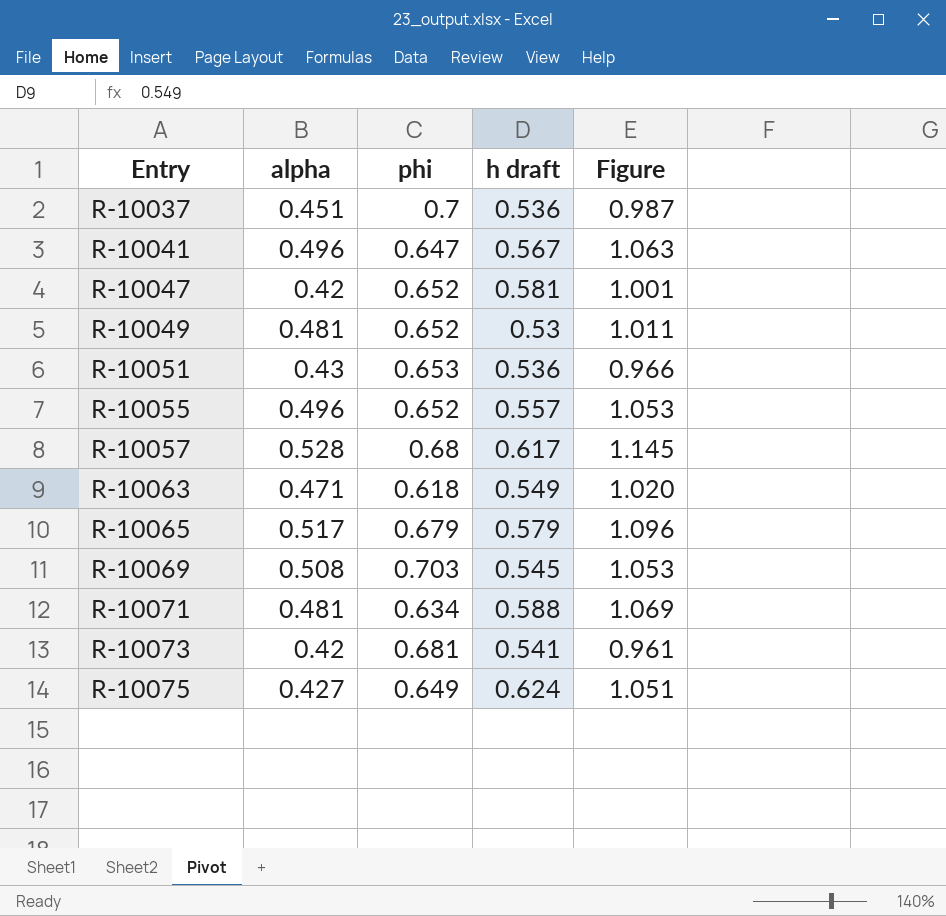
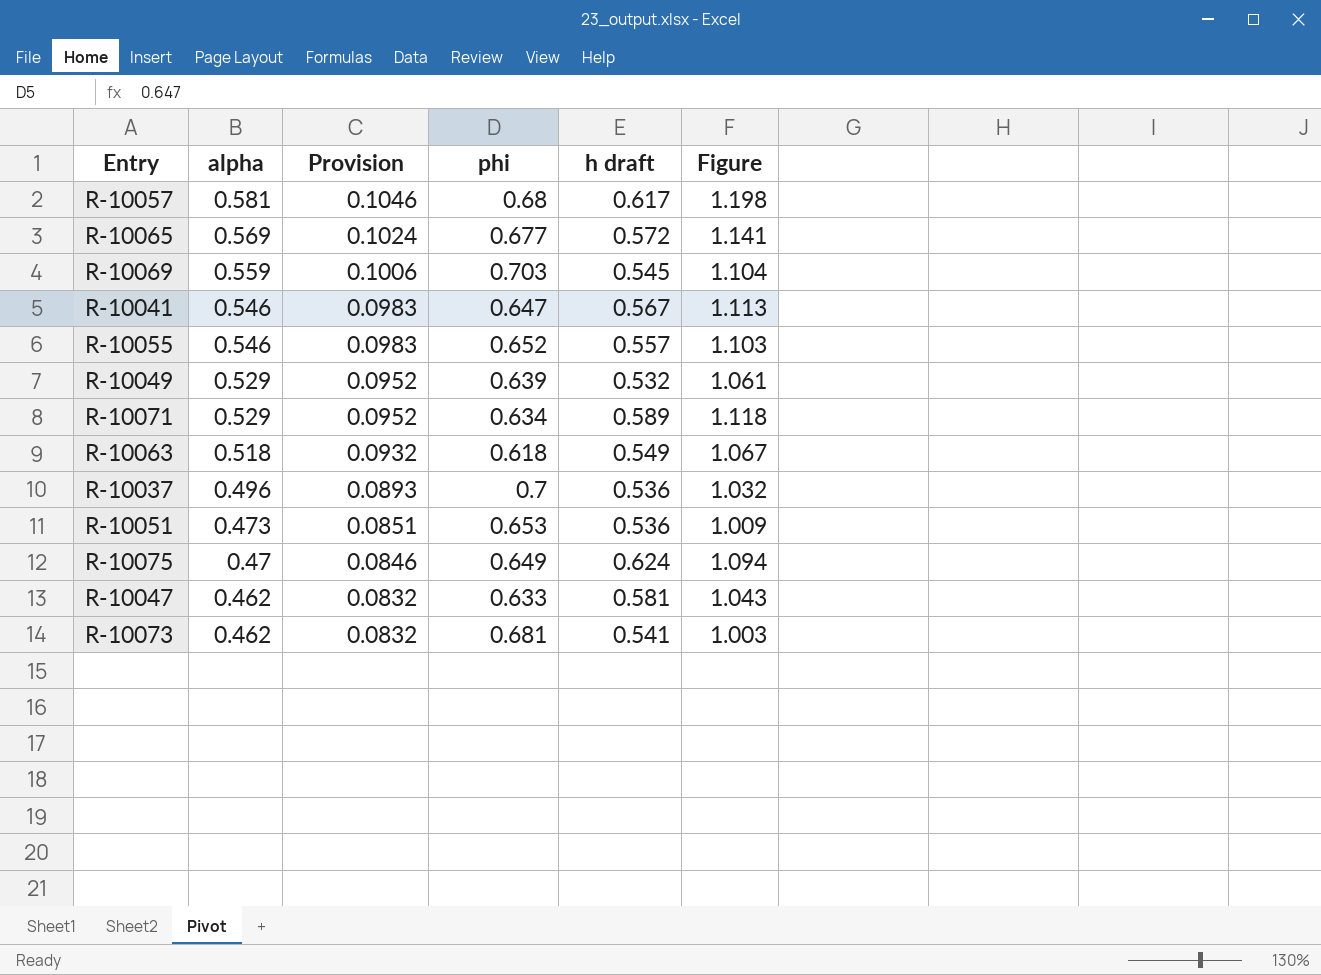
row order: Entry ascending -> alpha descending
column Provision | formula: none -> [alpha] * 0.18
R-10057 | alpha: 0.528 -> 0.581
R-10057 | Figure: 1.145 -> 1.198
R-10065 | alpha: 0.517 -> 0.569
R-10065 | phi: 0.679 -> 0.677
R-10065 | h draft: 0.579 -> 0.572
R-10065 | Figure: 1.096 -> 1.141
R-10069 | alpha: 0.508 -> 0.559
R-10069 | Figure: 1.053 -> 1.104
R-10041 | alpha: 0.496 -> 0.546
R-10041 | Figure: 1.063 -> 1.113
R-10055 | alpha: 0.496 -> 0.546
R-10055 | Figure: 1.053 -> 1.103
R-10049 | alpha: 0.481 -> 0.529
R-10049 | phi: 0.652 -> 0.639
R-10049 | h draft: 0.53 -> 0.532
R-10049 | Figure: 1.011 -> 1.061
R-10071 | alpha: 0.481 -> 0.529
R-10071 | h draft: 0.588 -> 0.589
R-10071 | Figure: 1.069 -> 1.118
R-10063 | alpha: 0.471 -> 0.518
R-10063 | Figure: 1.020 -> 1.067
R-10037 | alpha: 0.451 -> 0.496
R-10037 | Figure: 0.987 -> 1.032
R-10051 | alpha: 0.43 -> 0.473
R-10051 | Figure: 0.966 -> 1.009
R-10075 | alpha: 0.427 -> 0.47
R-10075 | Figure: 1.051 -> 1.094
R-10047 | alpha: 0.42 -> 0.462
R-10047 | phi: 0.652 -> 0.633
R-10047 | Figure: 1.001 -> 1.043
R-10073 | alpha: 0.42 -> 0.462
R-10073 | Figure: 0.961 -> 1.003

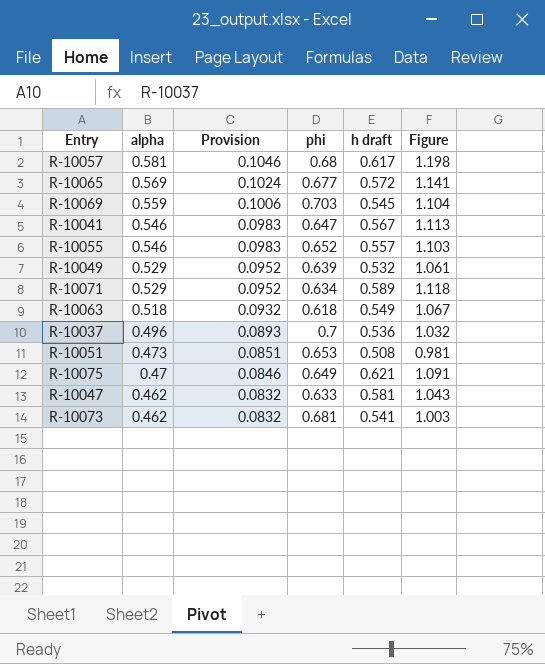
R-10051 | h draft: 0.536 -> 0.508
R-10051 | Figure: 1.009 -> 0.981
R-10075 | h draft: 0.624 -> 0.621
R-10075 | Figure: 1.094 -> 1.091

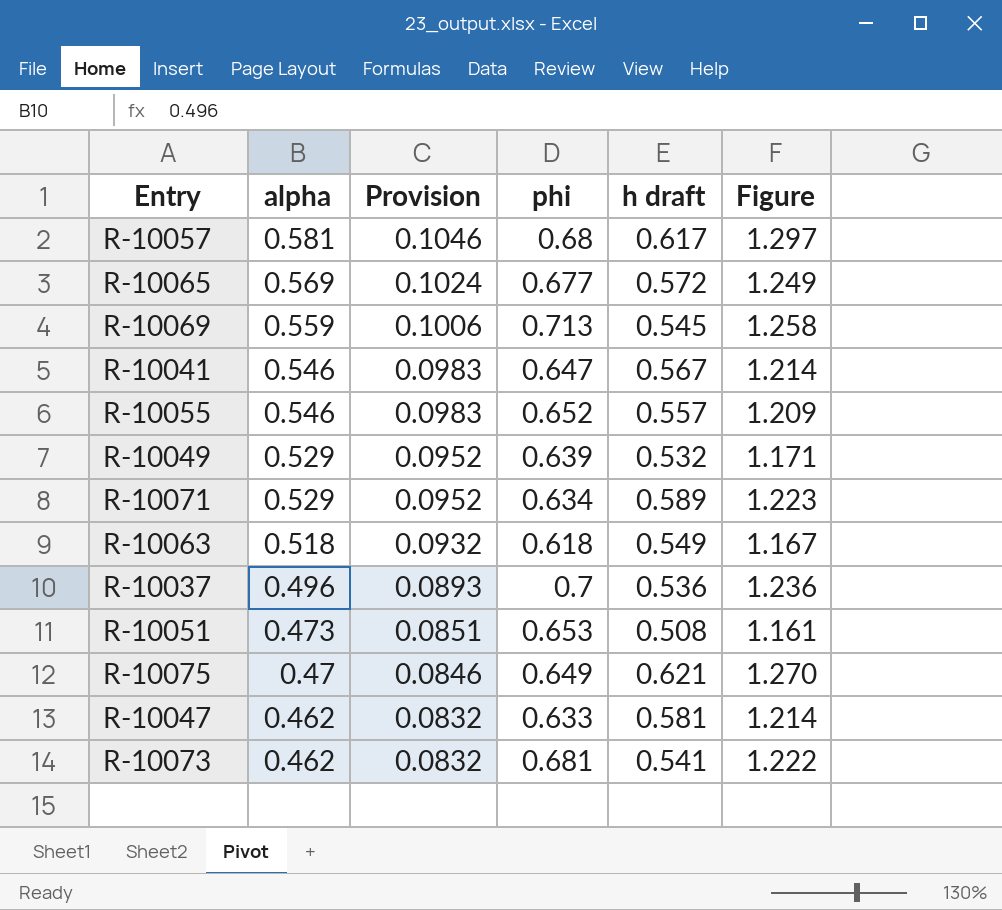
column Figure | formula: [alpha] + [h draft] -> [phi] + [h draft]
R-10069 | phi: 0.703 -> 0.713

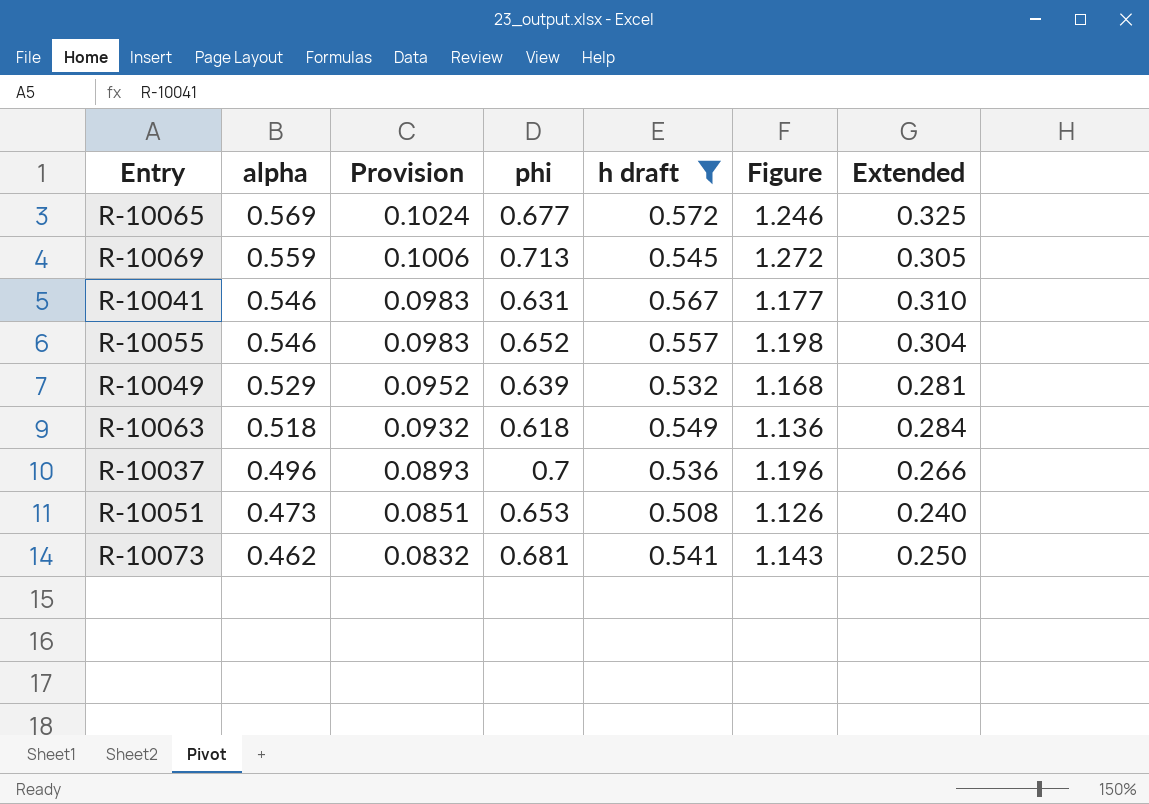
filter: none -> h draft <= 0.572
column Figure | formula: [phi] + [h draft] -> [alpha] + [phi]
column Extended | formula: none -> [alpha] * [h draft]
R-10041 | phi: 0.647 -> 0.631

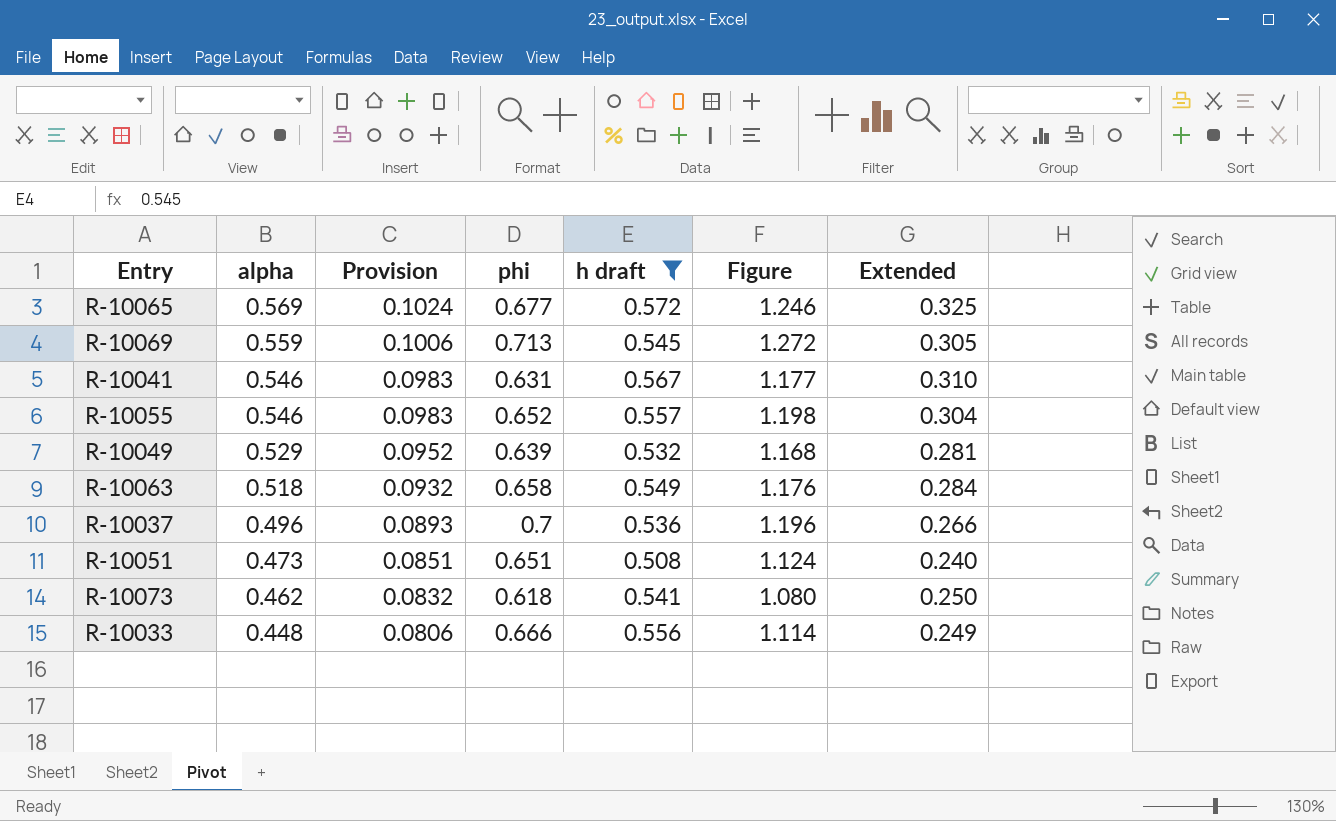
R-10063 | phi: 0.618 -> 0.658
R-10063 | Figure: 1.136 -> 1.176
R-10051 | phi: 0.653 -> 0.651
R-10051 | Figure: 1.126 -> 1.124
R-10073 | phi: 0.681 -> 0.618
R-10073 | Figure: 1.143 -> 1.080
row R-10033: none -> 0.448 | 0.0806 | 0.666 | 0.556 | 1.114 | 0.249

